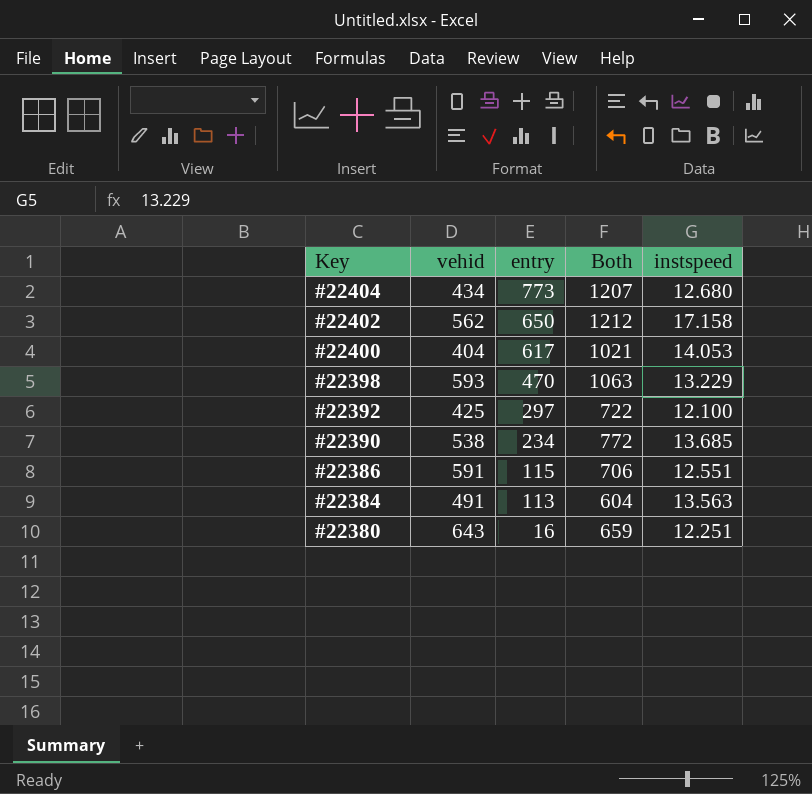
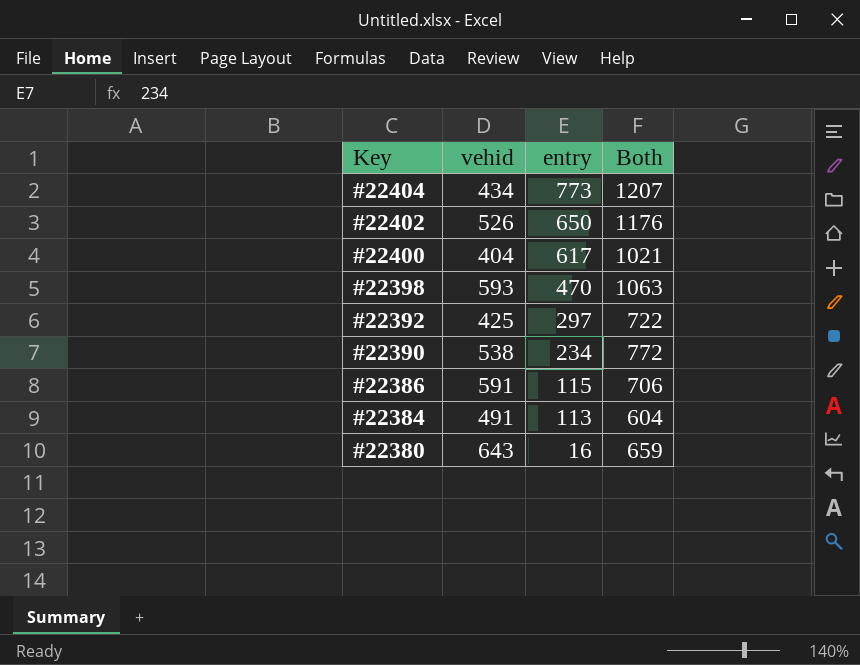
column instspeed | position: 5 -> none
#22402 | vehid: 562 -> 526
#22402 | Both: 1212 -> 1176

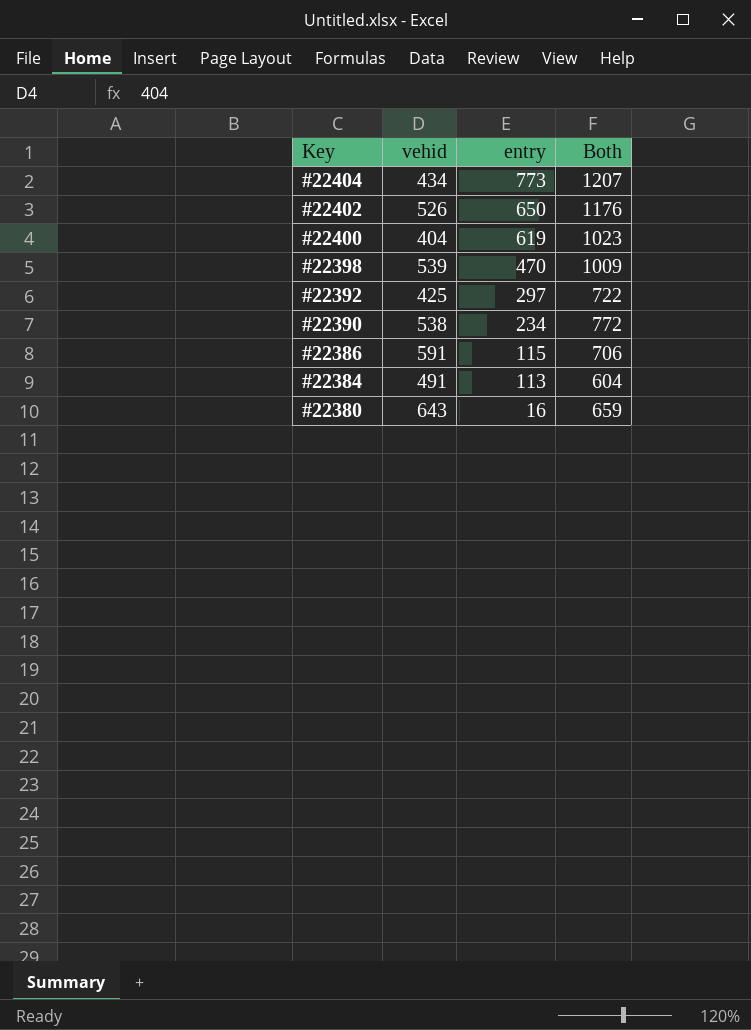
#22400 | entry: 617 -> 619
#22400 | Both: 1021 -> 1023
#22398 | vehid: 593 -> 539
#22398 | Both: 1063 -> 1009

